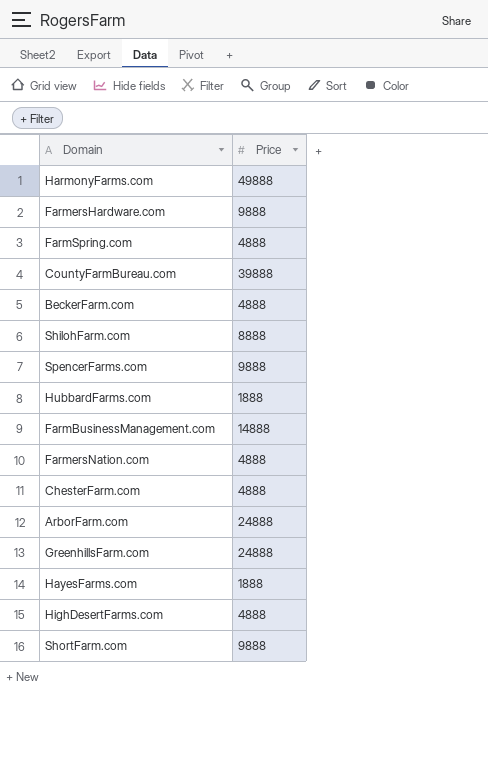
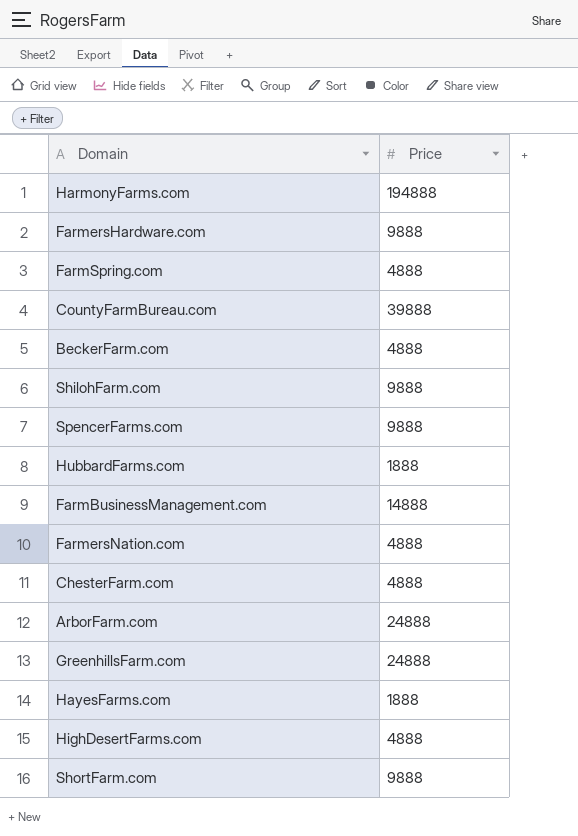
HarmonyFarms.com | Price: 49888 -> 194888
ShilohFarm.com | Price: 8888 -> 9888

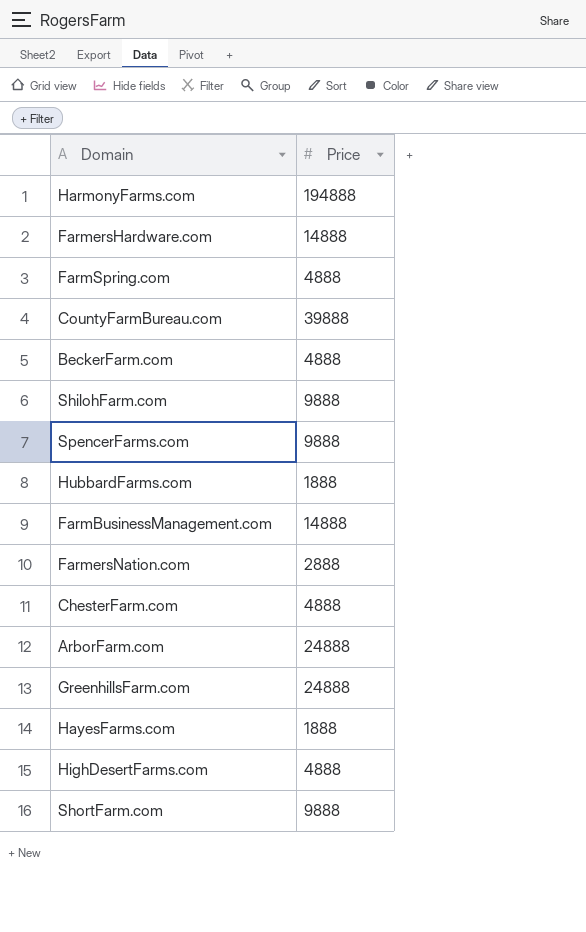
FarmersHardware.com | Price: 9888 -> 14888
FarmersNation.com | Price: 4888 -> 2888

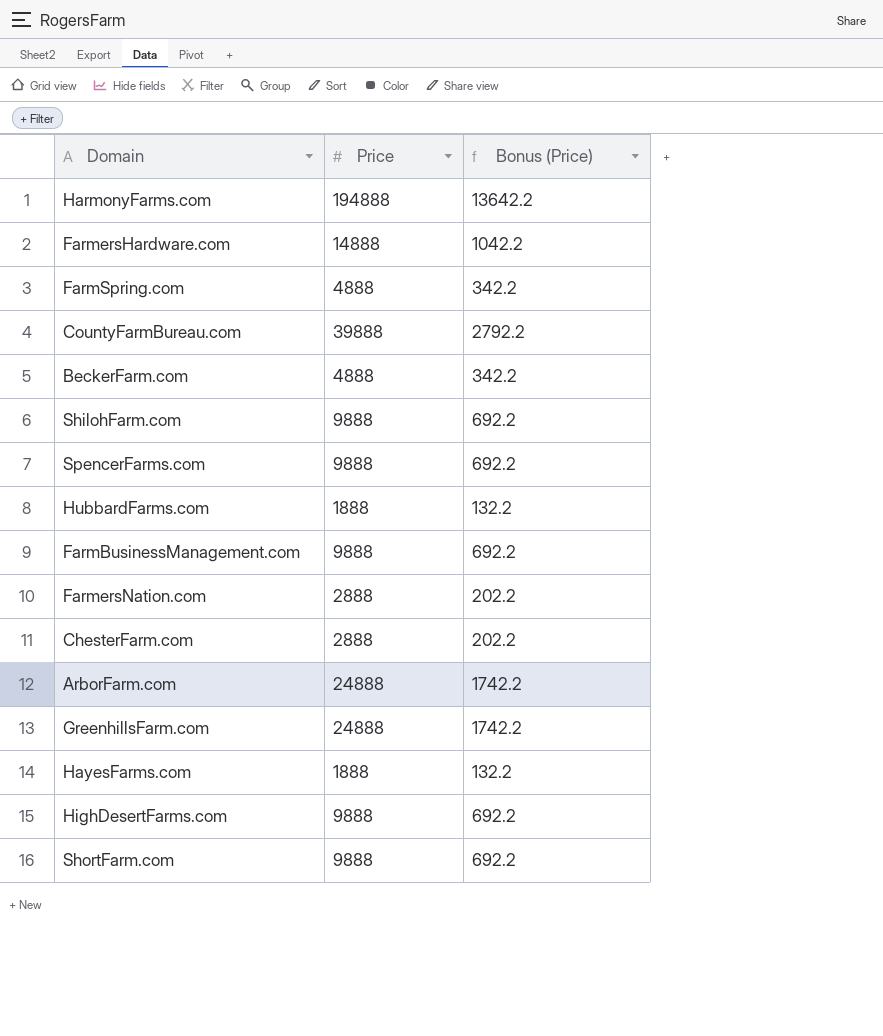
column Bonus (Price) | formula: none -> [Price] * 0.07
FarmBusinessManagement.com | Price: 14888 -> 9888
ChesterFarm.com | Price: 4888 -> 2888
HighDesertFarms.com | Price: 4888 -> 9888

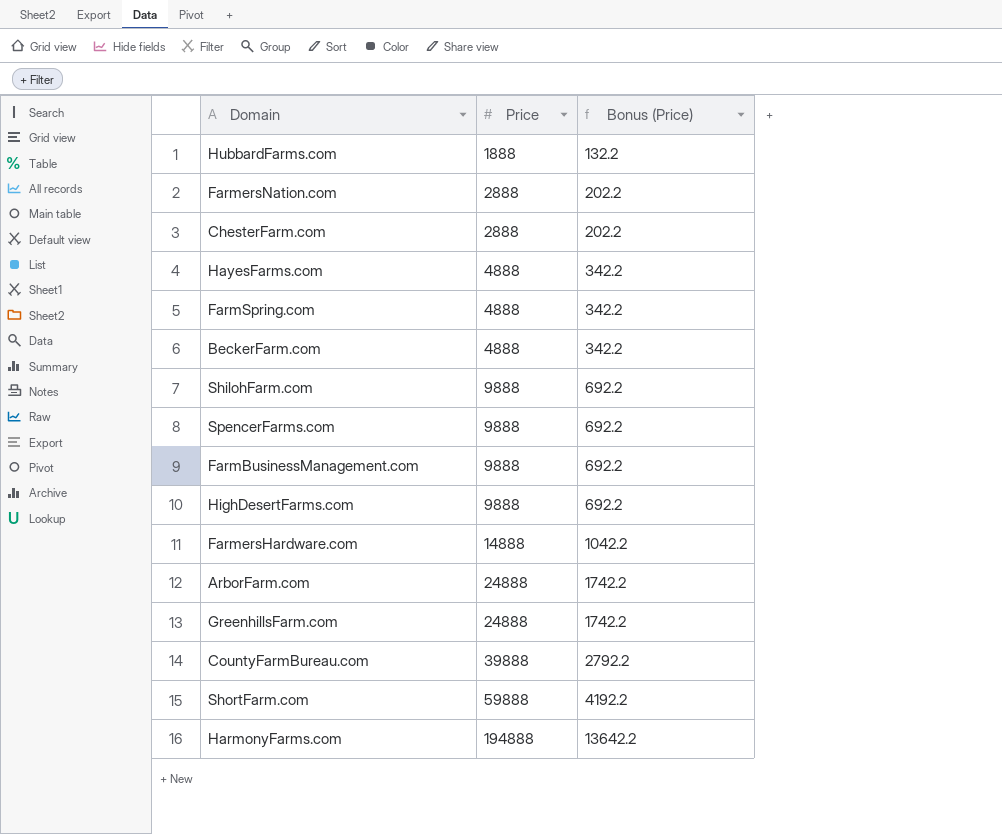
row order: none -> Price ascending
HayesFarms.com | Price: 1888 -> 4888
HayesFarms.com | Bonus (Price): 132.2 -> 342.2
ShortFarm.com | Price: 9888 -> 59888
ShortFarm.com | Bonus (Price): 692.2 -> 4192.2

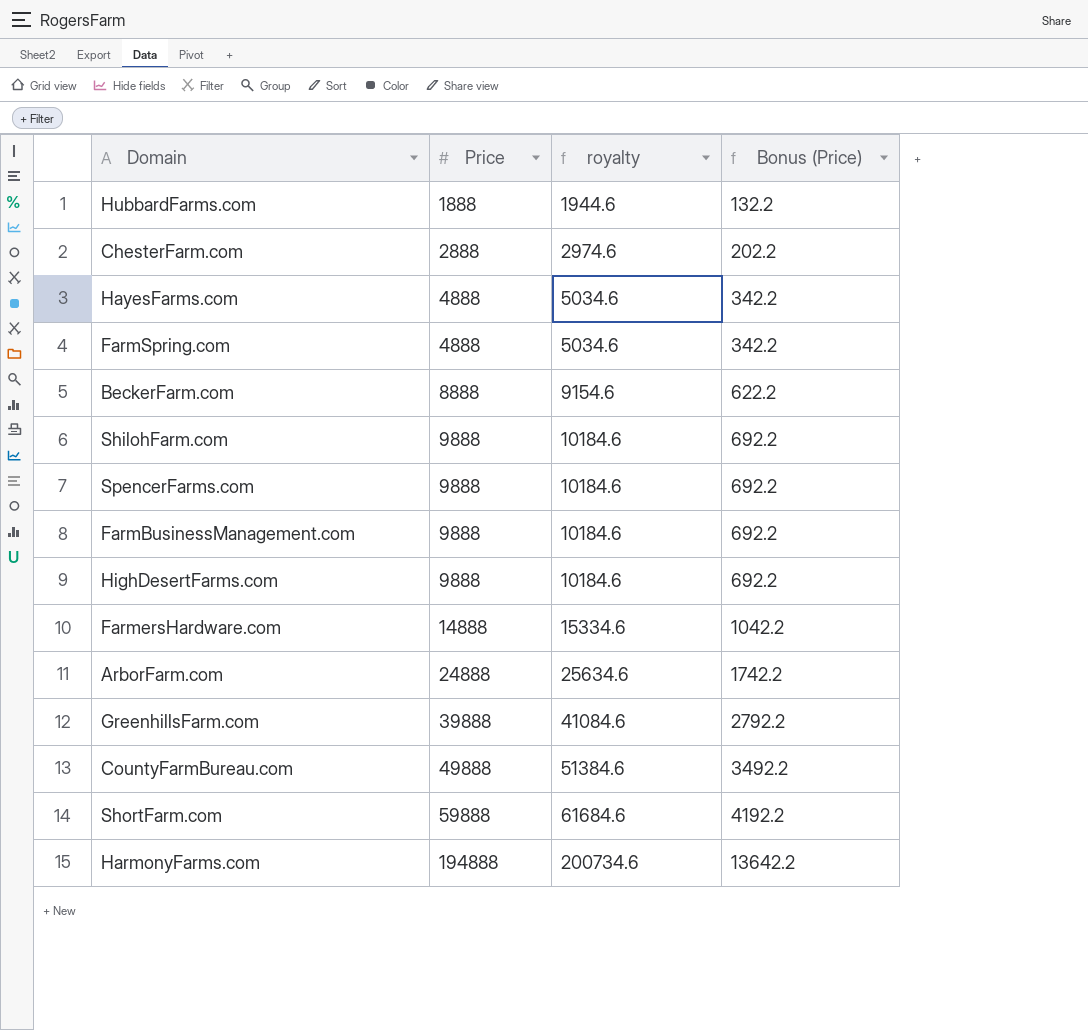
column royalty | formula: none -> [Price] * 1.03
row FarmersNation.com: 2888 | 202.2 -> none
BeckerFarm.com | Price: 4888 -> 8888
BeckerFarm.com | Bonus (Price): 342.2 -> 622.2
GreenhillsFarm.com | Price: 24888 -> 39888
GreenhillsFarm.com | Bonus (Price): 1742.2 -> 2792.2
CountyFarmBureau.com | Price: 39888 -> 49888
CountyFarmBureau.com | Bonus (Price): 2792.2 -> 3492.2

